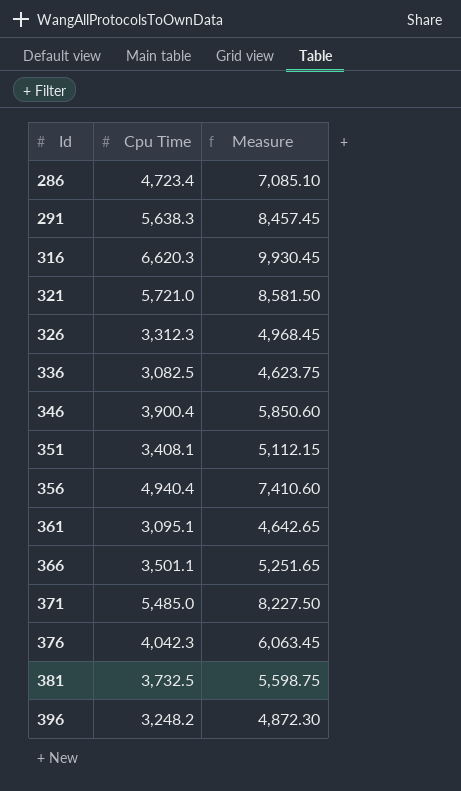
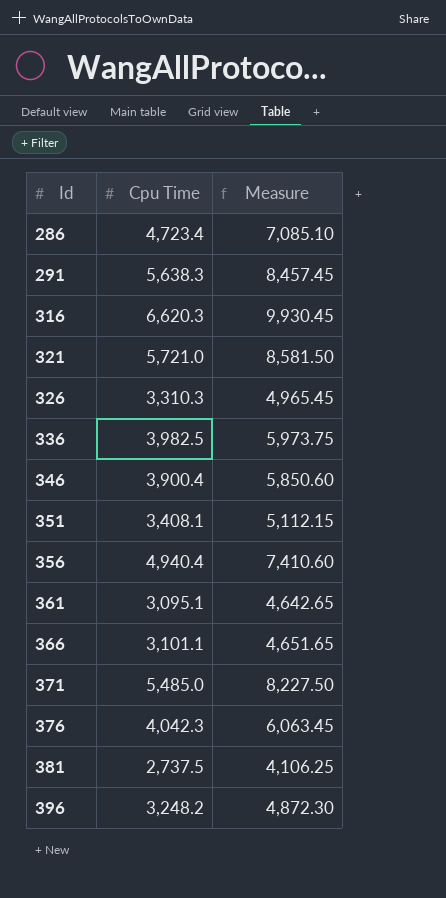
326 | Cpu Time: 3,312.3 -> 3,310.3
326 | Measure: 4,968.45 -> 4,965.45
336 | Cpu Time: 3,082.5 -> 3,982.5
336 | Measure: 4,623.75 -> 5,973.75
366 | Cpu Time: 3,501.1 -> 3,101.1
366 | Measure: 5,251.65 -> 4,651.65
381 | Cpu Time: 3,732.5 -> 2,737.5
381 | Measure: 5,598.75 -> 4,106.25

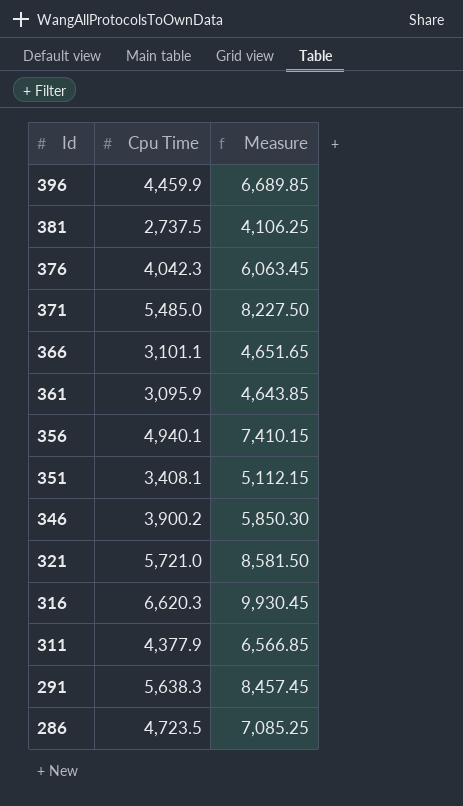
row order: Id ascending -> Id descending
row 326: 3,310.3 | 4,965.45 -> none
row 336: 3,982.5 | 5,973.75 -> none
396 | Cpu Time: 3,248.2 -> 4,459.9
396 | Measure: 4,872.30 -> 6,689.85
361 | Cpu Time: 3,095.1 -> 3,095.9
361 | Measure: 4,642.65 -> 4,643.85
356 | Cpu Time: 4,940.4 -> 4,940.1
356 | Measure: 7,410.60 -> 7,410.15
346 | Cpu Time: 3,900.4 -> 3,900.2
346 | Measure: 5,850.60 -> 5,850.30
row 311: none -> 4,377.9 | 6,566.85
286 | Cpu Time: 4,723.4 -> 4,723.5
286 | Measure: 7,085.10 -> 7,085.25

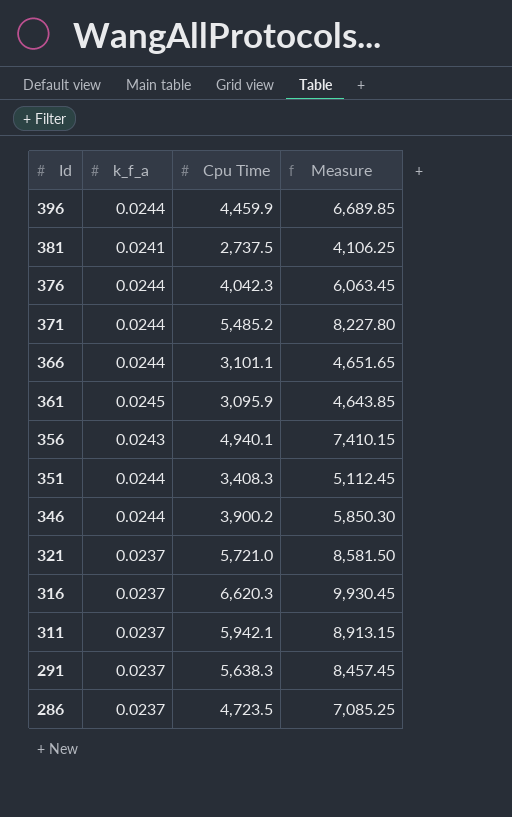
column k_f_a | position: none -> 2
371 | Cpu Time: 5,485.0 -> 5,485.2
371 | Measure: 8,227.50 -> 8,227.80
351 | Cpu Time: 3,408.1 -> 3,408.3
351 | Measure: 5,112.15 -> 5,112.45
311 | Cpu Time: 4,377.9 -> 5,942.1
311 | Measure: 6,566.85 -> 8,913.15

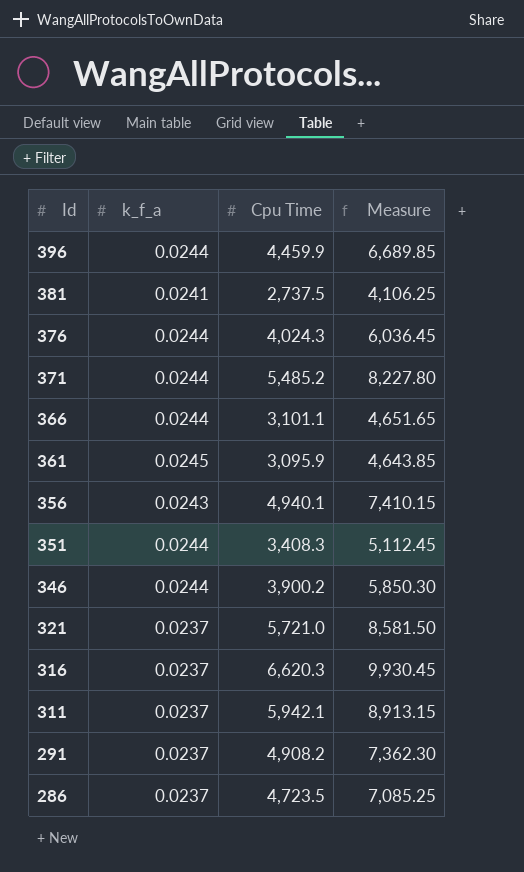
376 | Cpu Time: 4,042.3 -> 4,024.3
376 | Measure: 6,063.45 -> 6,036.45
291 | Cpu Time: 5,638.3 -> 4,908.2
291 | Measure: 8,457.45 -> 7,362.30

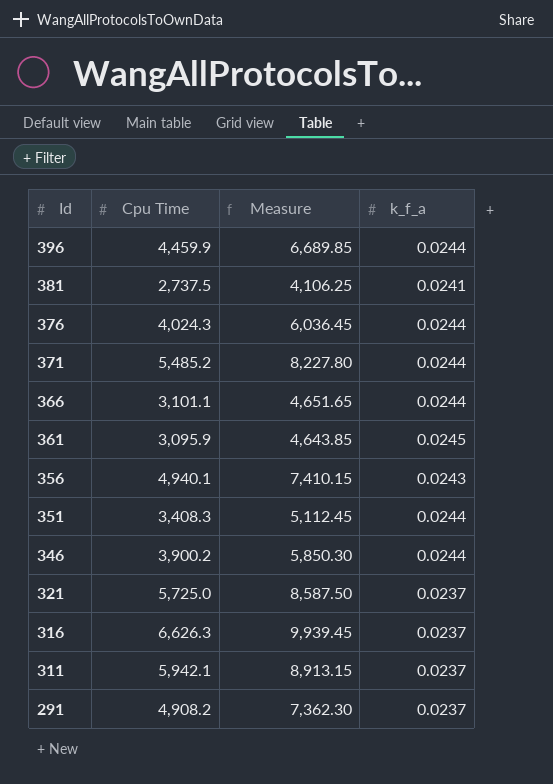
column k_f_a | position: 2 -> 4
row 286: 0.0237 | 4,723.5 | 7,085.25 -> none
321 | Cpu Time: 5,721.0 -> 5,725.0
321 | Measure: 8,581.50 -> 8,587.50
316 | Cpu Time: 6,620.3 -> 6,626.3
316 | Measure: 9,930.45 -> 9,939.45

